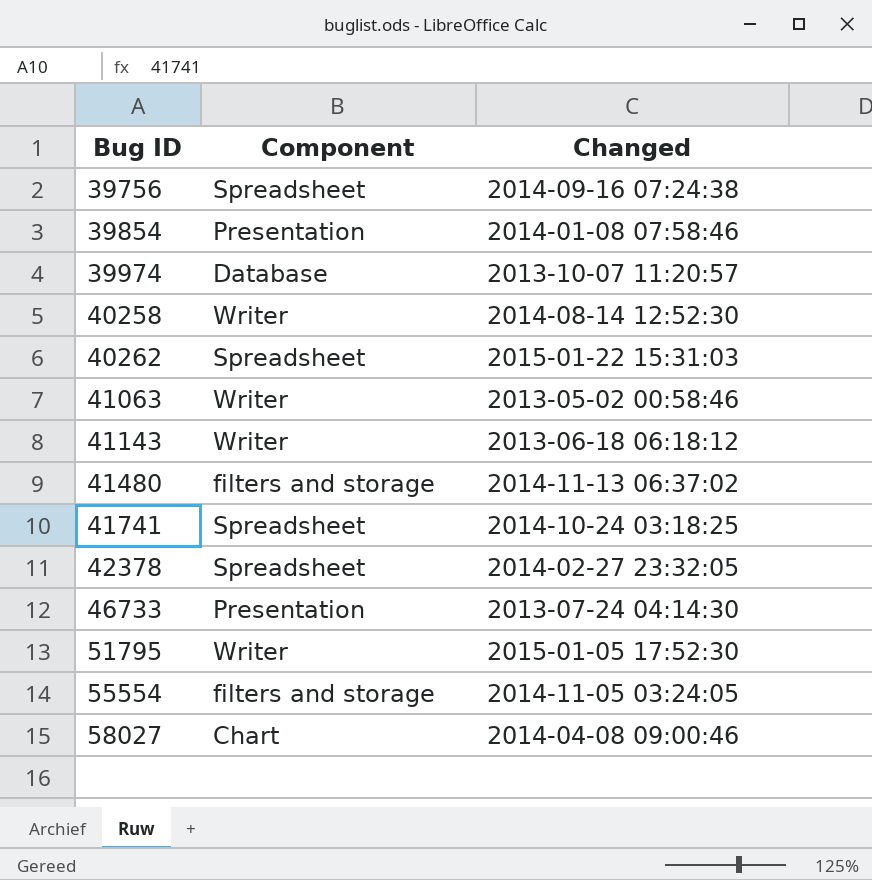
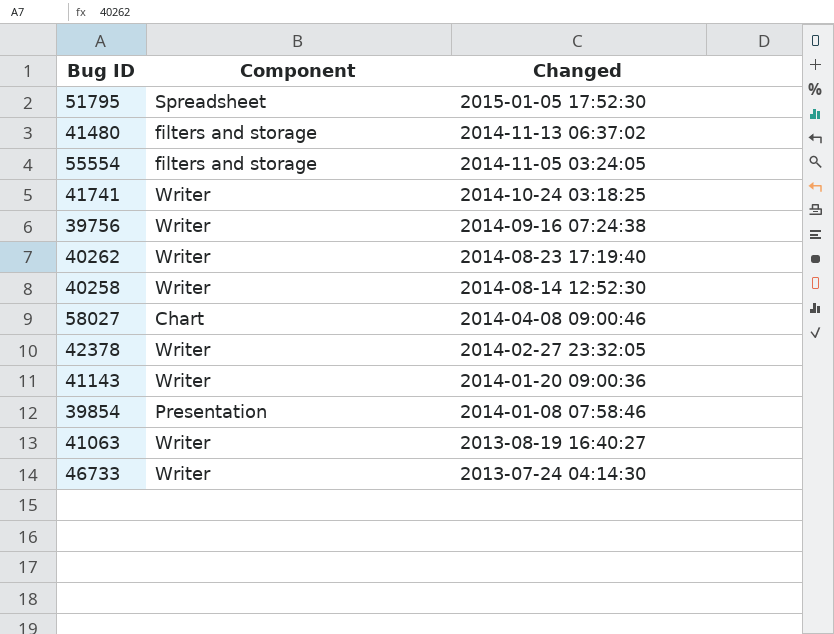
row order: Bug ID ascending -> Changed descending
row 39974: Database | 2013-10-07 11:20:57 -> none
51795 | Component: Writer -> Spreadsheet
41741 | Component: Spreadsheet -> Writer
39756 | Component: Spreadsheet -> Writer
40262 | Component: Spreadsheet -> Writer
40262 | Changed: 2015-01-22 15:31:03 -> 2014-08-23 17:19:40
42378 | Component: Spreadsheet -> Writer
41143 | Changed: 2013-06-18 06:18:12 -> 2014-01-20 09:00:36
41063 | Changed: 2013-05-02 00:58:46 -> 2013-08-19 16:40:27
46733 | Component: Presentation -> Writer

